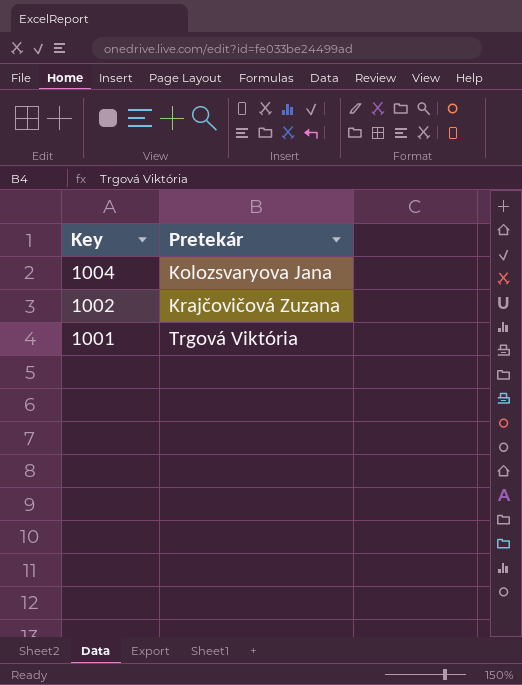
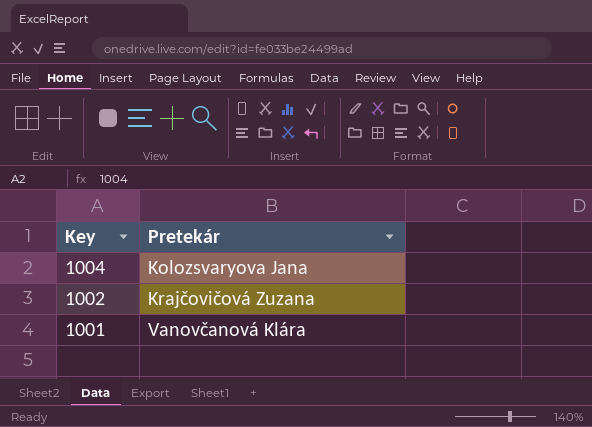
1001 | Pretekár: Trgová Viktória -> Vanovčanová Klára

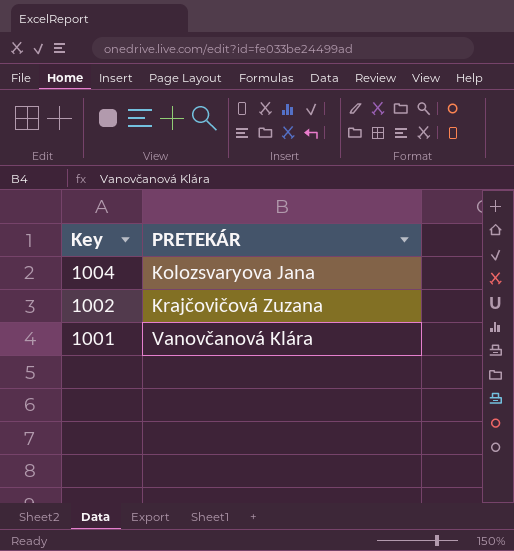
column name: Pretekár -> PRETEKÁR

